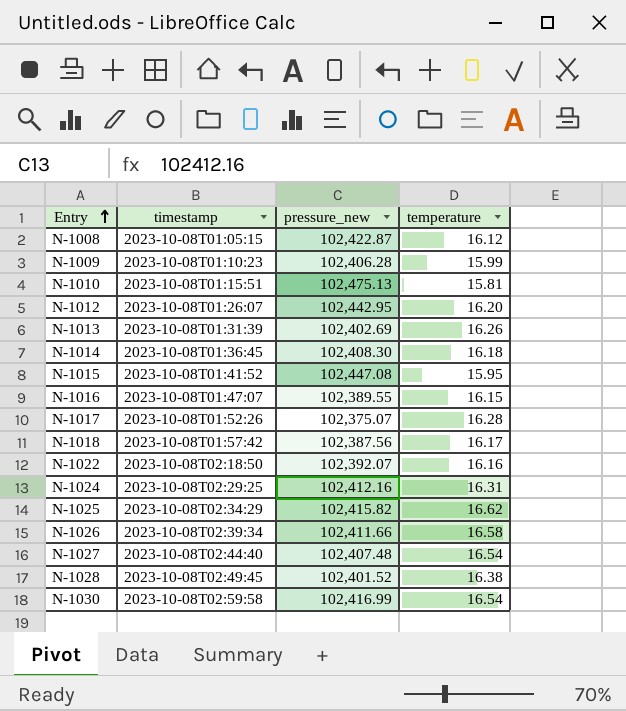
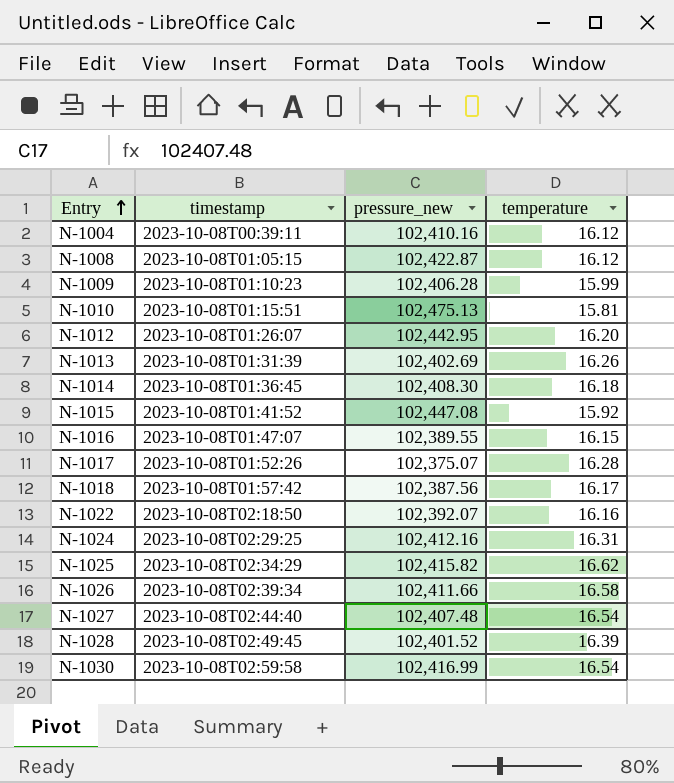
row N-1004: none -> 2023-10-08T00:39:11 | 102,410.16 | 16.12
N-1015 | temperature: 15.95 -> 15.92
N-1028 | temperature: 16.38 -> 16.39

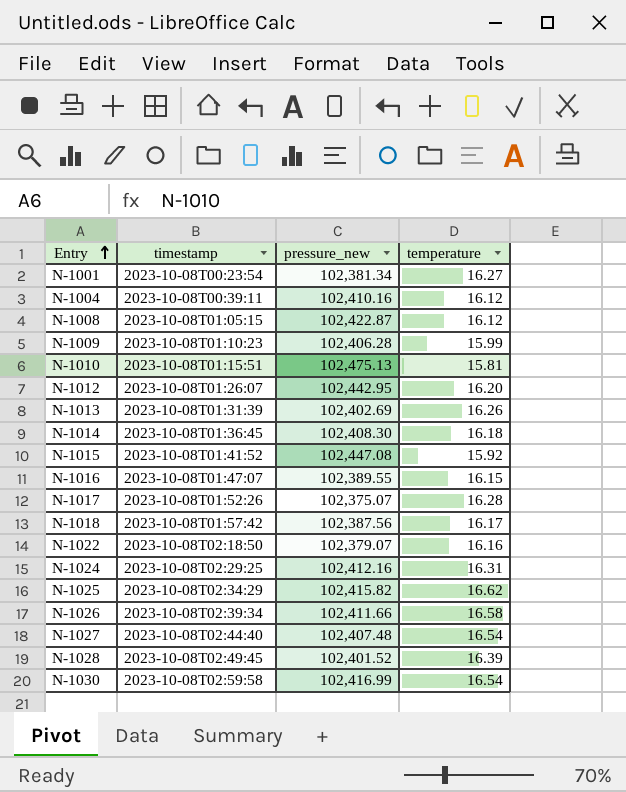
row N-1001: none -> 2023-10-08T00:23:54 | 102,381.34 | 16.27
N-1022 | pressure_new: 102,392.07 -> 102,379.07

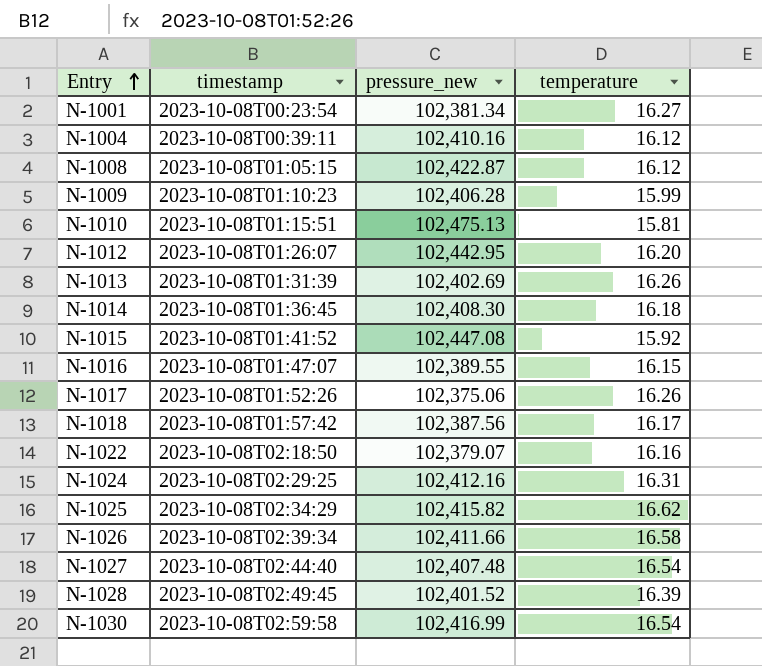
N-1017 | pressure_new: 102,375.07 -> 102,375.06
N-1017 | temperature: 16.28 -> 16.26

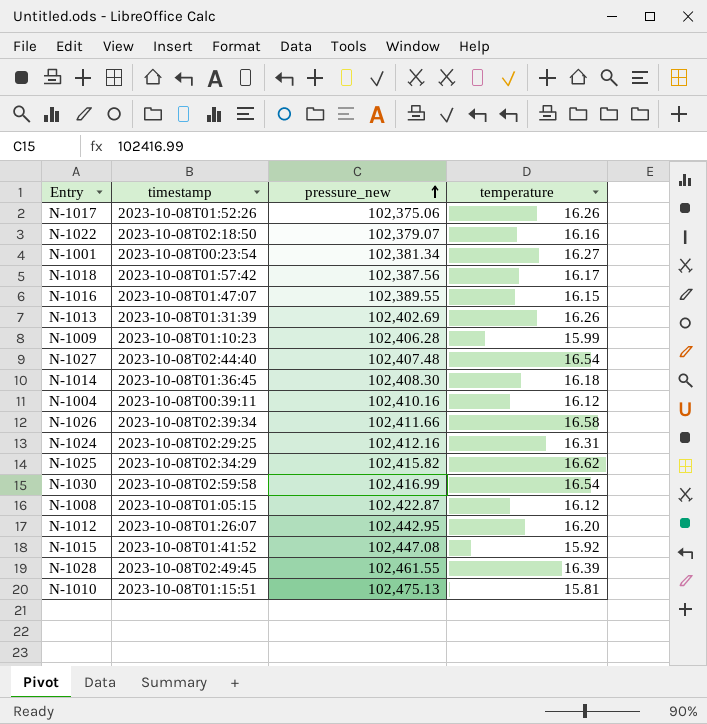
row order: Entry ascending -> pressure_new ascending
N-1028 | pressure_new: 102,401.52 -> 102,461.55

